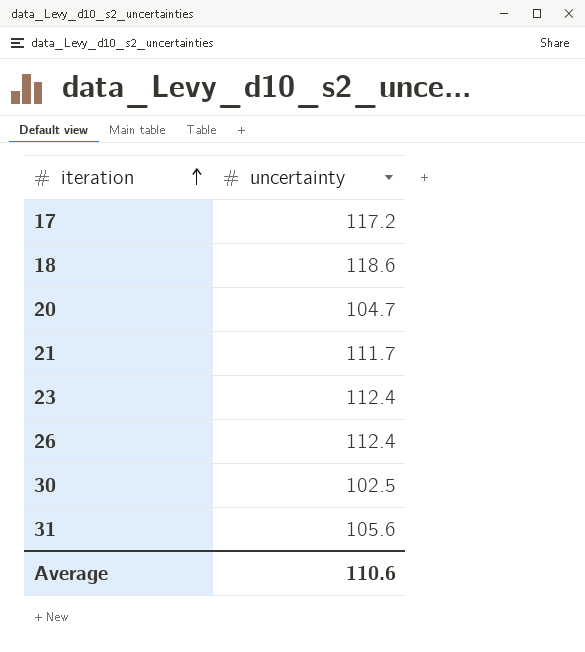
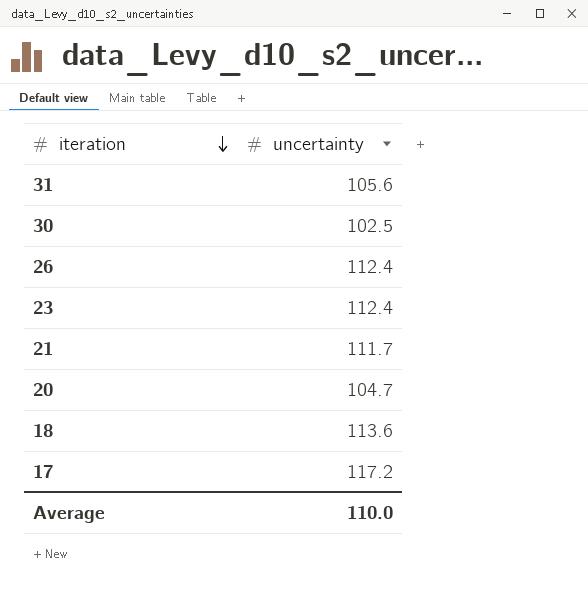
row order: iteration ascending -> iteration descending
18 | uncertainty: 118.6 -> 113.6
Average | uncertainty: 110.6 -> 110.0

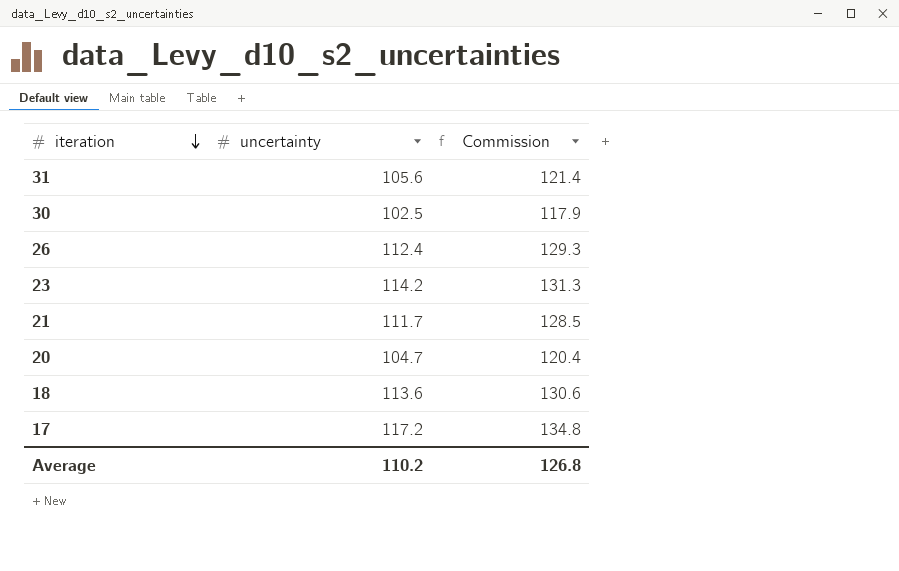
column Commission | formula: none -> [uncertainty] * 1.15
23 | uncertainty: 112.4 -> 114.2
Average | uncertainty: 110.0 -> 110.2

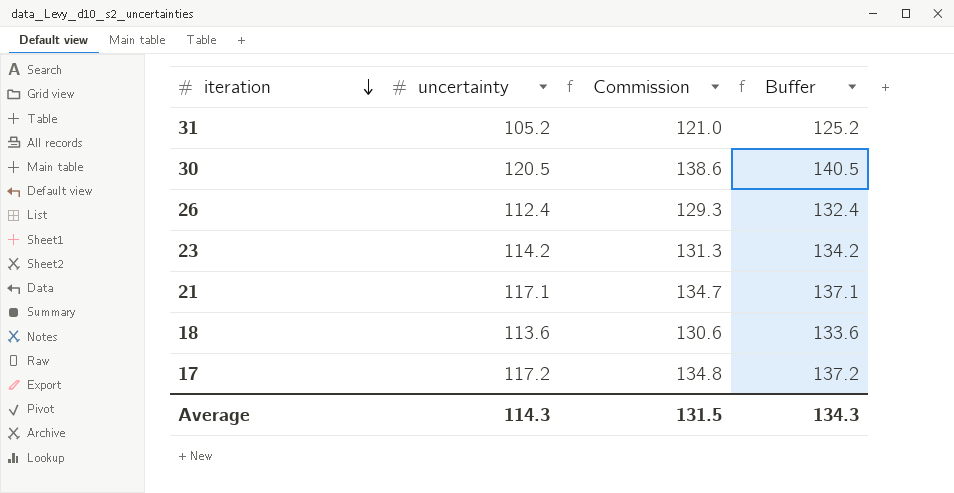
column Buffer | formula: none -> [uncertainty] + 20
row 20: 104.7 | 120.4 -> none
31 | uncertainty: 105.6 -> 105.2
31 | Commission: 121.4 -> 121.0
30 | uncertainty: 102.5 -> 120.5
30 | Commission: 117.9 -> 138.6
21 | uncertainty: 111.7 -> 117.1
21 | Commission: 128.5 -> 134.7
Average | uncertainty: 110.2 -> 114.3
Average | Commission: 126.8 -> 131.5

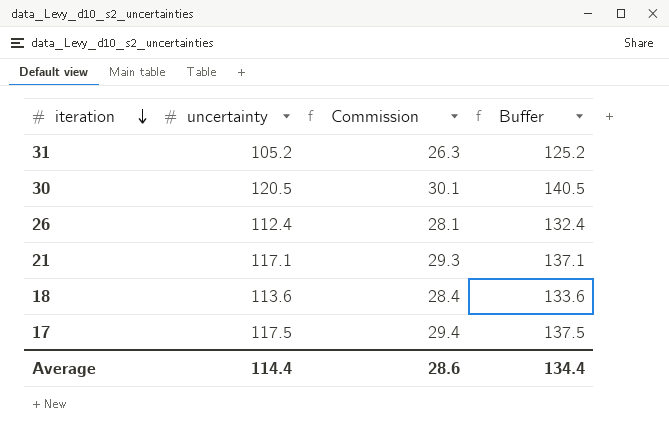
column Commission | formula: [uncertainty] * 1.15 -> [uncertainty] * 0.25
row 23: 114.2 | 131.3 | 134.2 -> none
17 | uncertainty: 117.2 -> 117.5
17 | Buffer: 137.2 -> 137.5
Average | uncertainty: 114.3 -> 114.4
Average | Commission: 131.5 -> 28.6
Average | Buffer: 134.3 -> 134.4

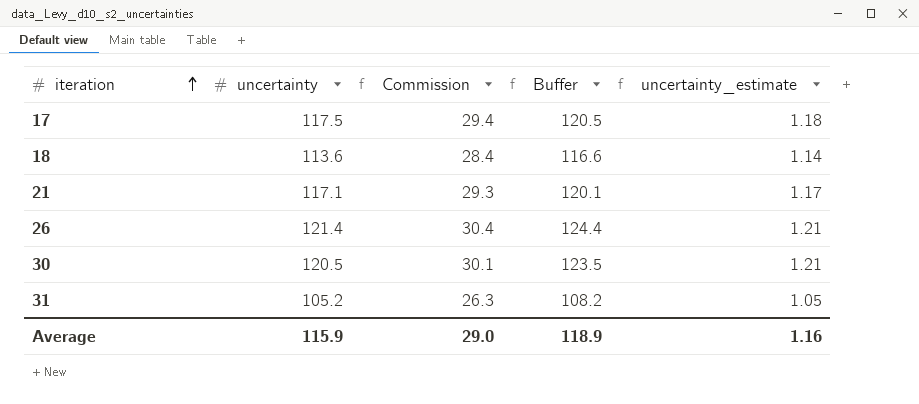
row order: iteration descending -> iteration ascending
column Buffer | formula: [uncertainty] + 20 -> [uncertainty] + 3
column uncertainty_estimate | formula: none -> [uncertainty] * 0.01
26 | uncertainty: 112.4 -> 121.4
26 | Commission: 28.1 -> 30.4
Average | uncertainty: 114.4 -> 115.9
Average | Commission: 28.6 -> 29.0
Average | Buffer: 134.4 -> 118.9

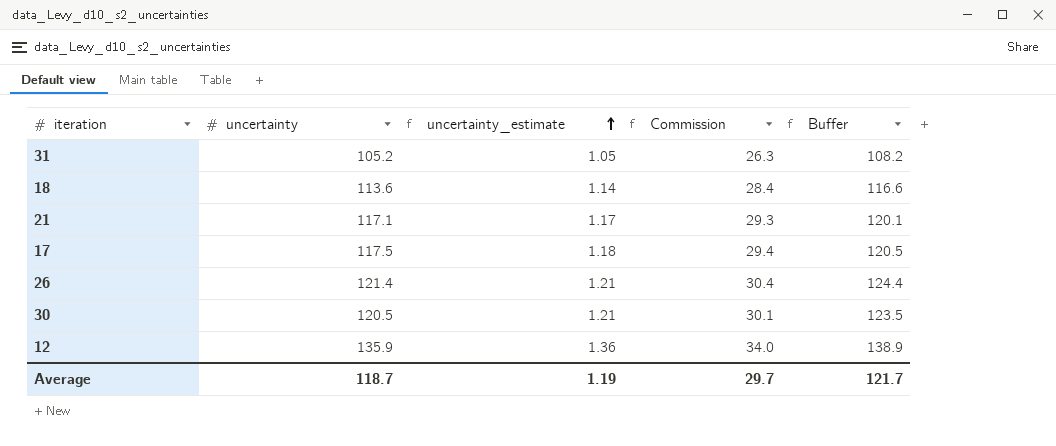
row order: iteration ascending -> uncertainty_estimate ascending
column uncertainty_estimate | position: 5 -> 3
row 12: none -> 135.9 | 1.36 | 34.0 | 138.9
Average | uncertainty: 115.9 -> 118.7
Average | uncertainty_estimate: 1.16 -> 1.19
Average | Commission: 29.0 -> 29.7
Average | Buffer: 118.9 -> 121.7

